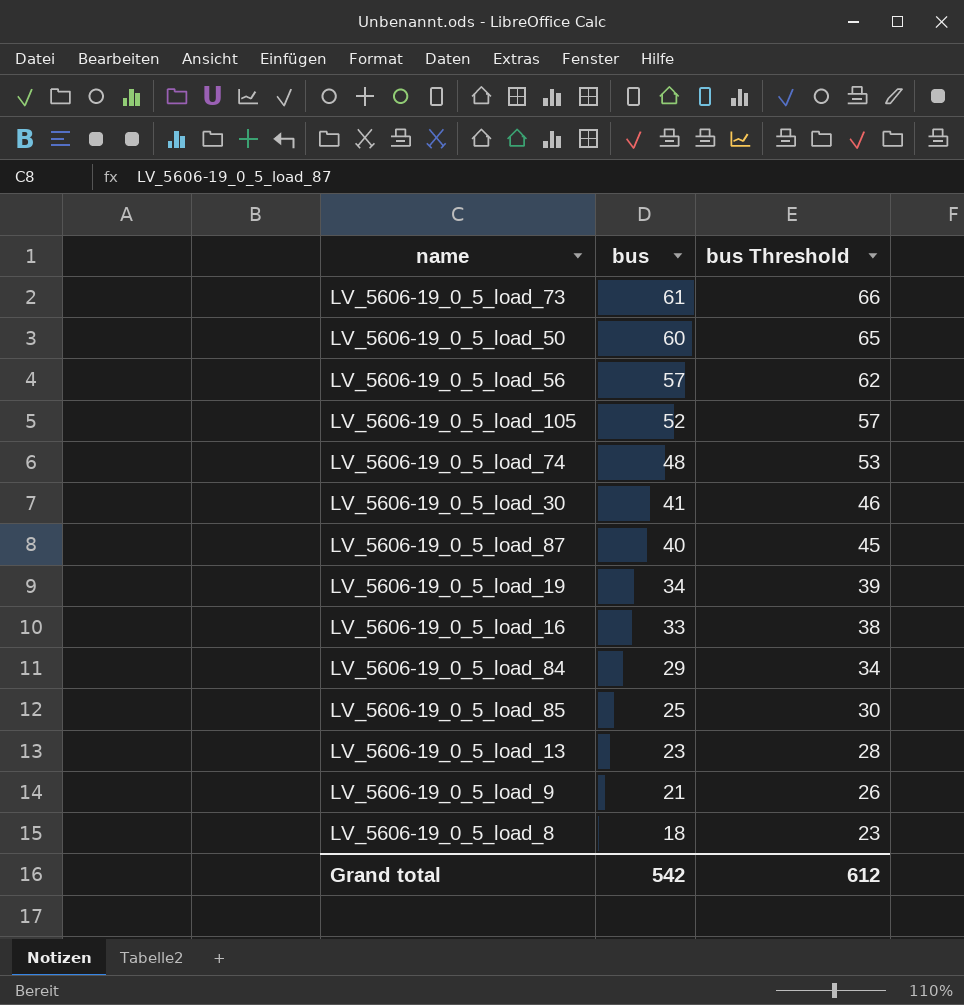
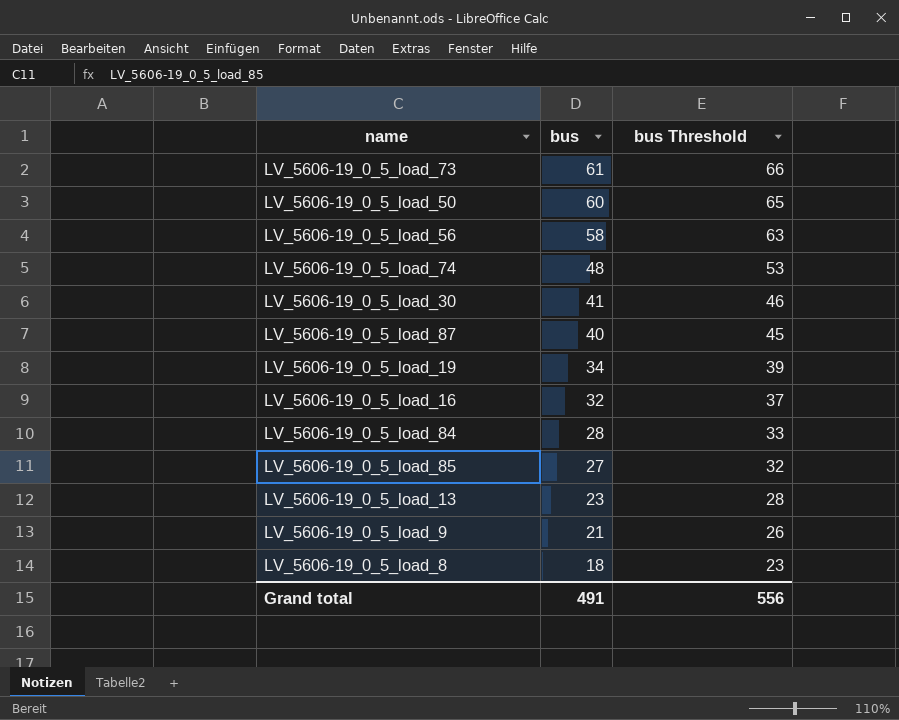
row LV_5606-19_0_5_load_105: 52 | 57 -> none
LV_5606-19_0_5_load_56 | bus: 57 -> 58
LV_5606-19_0_5_load_56 | bus Threshold: 62 -> 63
LV_5606-19_0_5_load_16 | bus: 33 -> 32
LV_5606-19_0_5_load_16 | bus Threshold: 38 -> 37
LV_5606-19_0_5_load_84 | bus: 29 -> 28
LV_5606-19_0_5_load_84 | bus Threshold: 34 -> 33
LV_5606-19_0_5_load_85 | bus: 25 -> 27
LV_5606-19_0_5_load_85 | bus Threshold: 30 -> 32
Grand total | bus: 542 -> 491
Grand total | bus Threshold: 612 -> 556

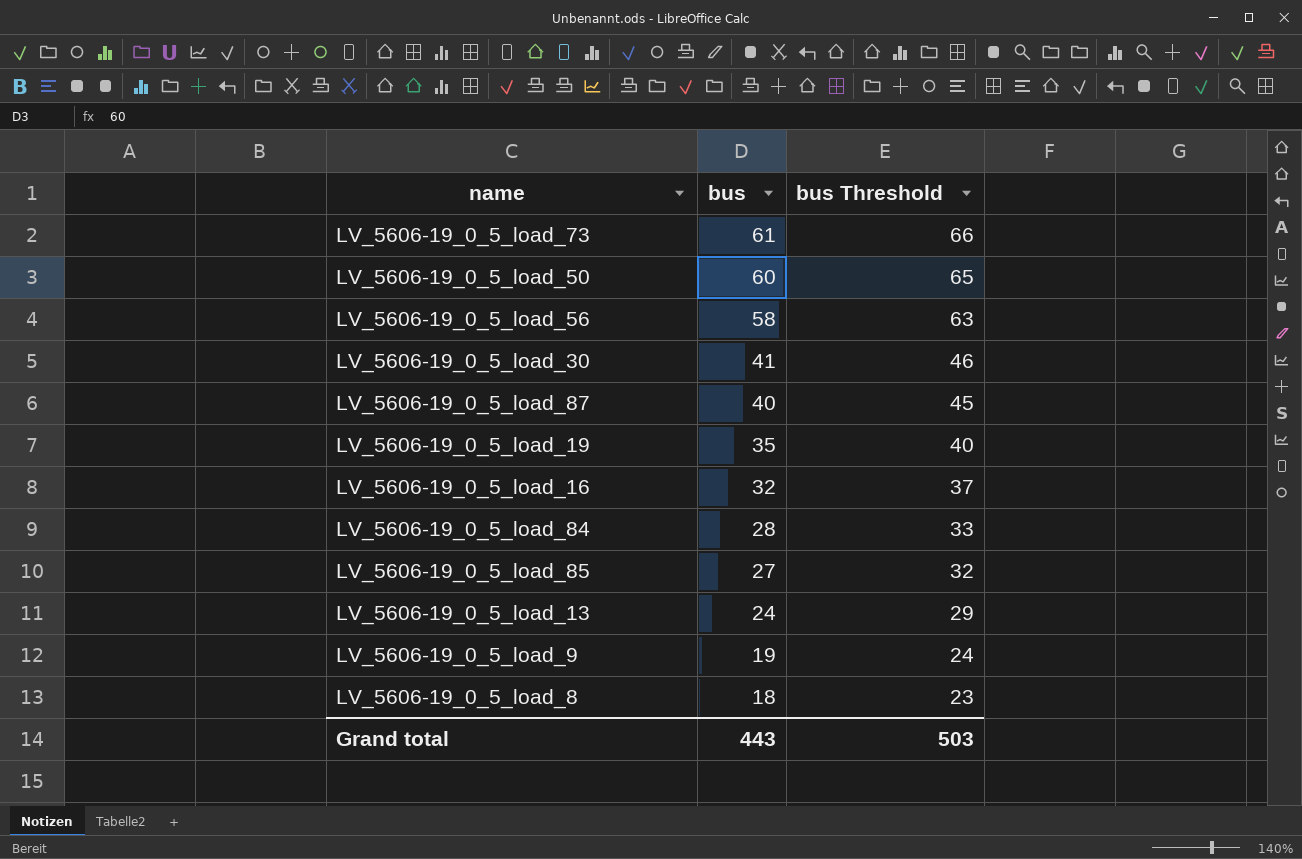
row LV_5606-19_0_5_load_74: 48 | 53 -> none
LV_5606-19_0_5_load_19 | bus: 34 -> 35
LV_5606-19_0_5_load_19 | bus Threshold: 39 -> 40
LV_5606-19_0_5_load_13 | bus: 23 -> 24
LV_5606-19_0_5_load_13 | bus Threshold: 28 -> 29
LV_5606-19_0_5_load_9 | bus: 21 -> 19
LV_5606-19_0_5_load_9 | bus Threshold: 26 -> 24
Grand total | bus: 491 -> 443
Grand total | bus Threshold: 556 -> 503

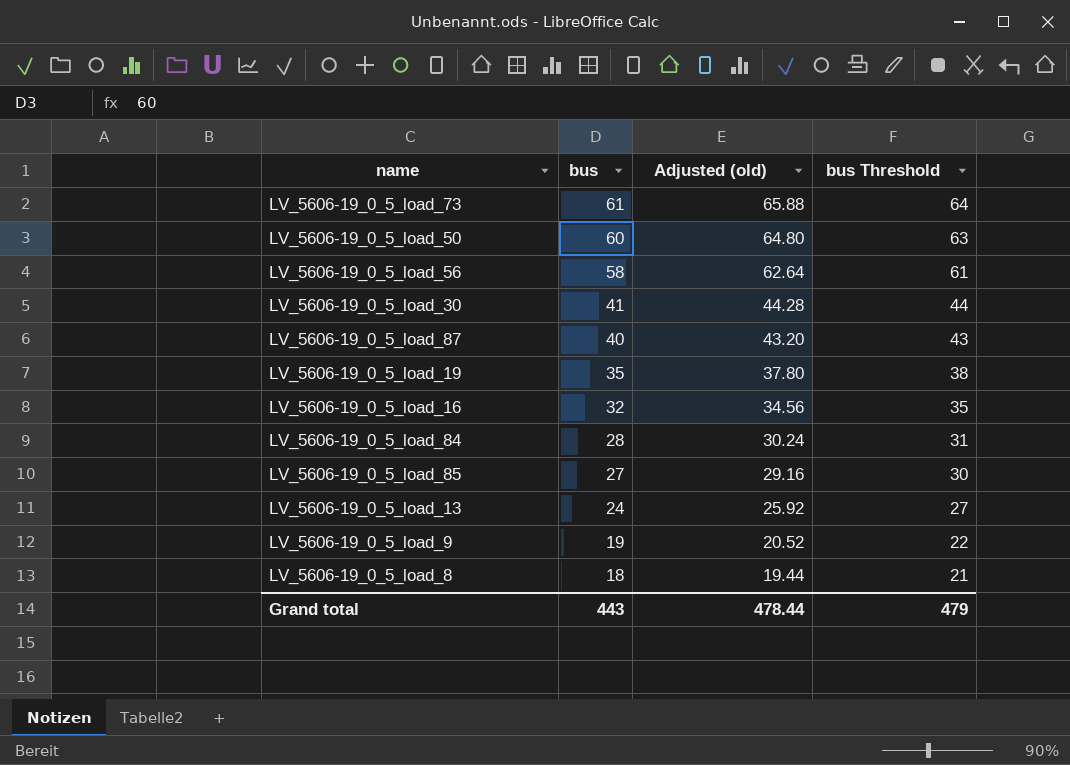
column Adjusted (old) | formula: none -> [bus] * 1.08
column bus Threshold | formula: [bus] + 5 -> [bus] + 3
Grand total | bus Threshold: 503 -> 479

